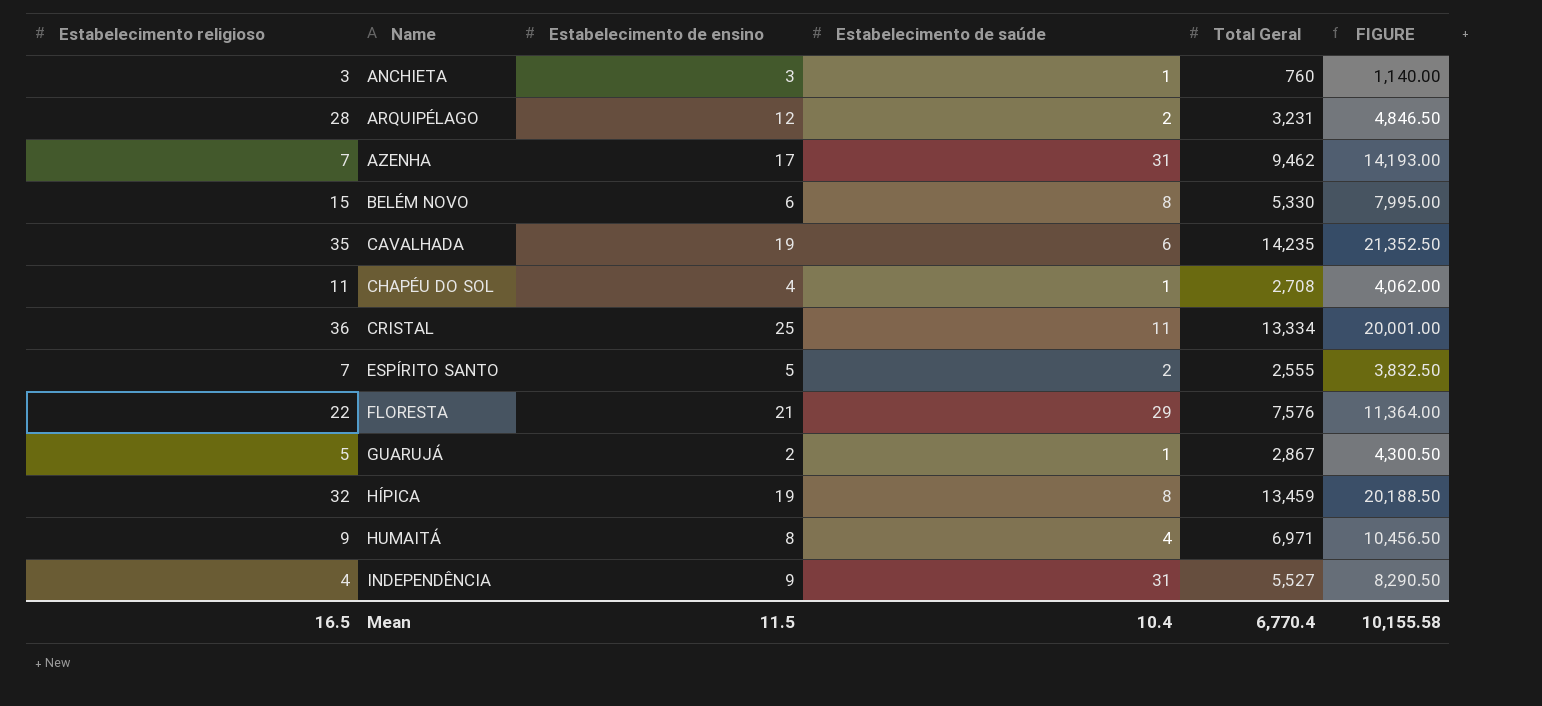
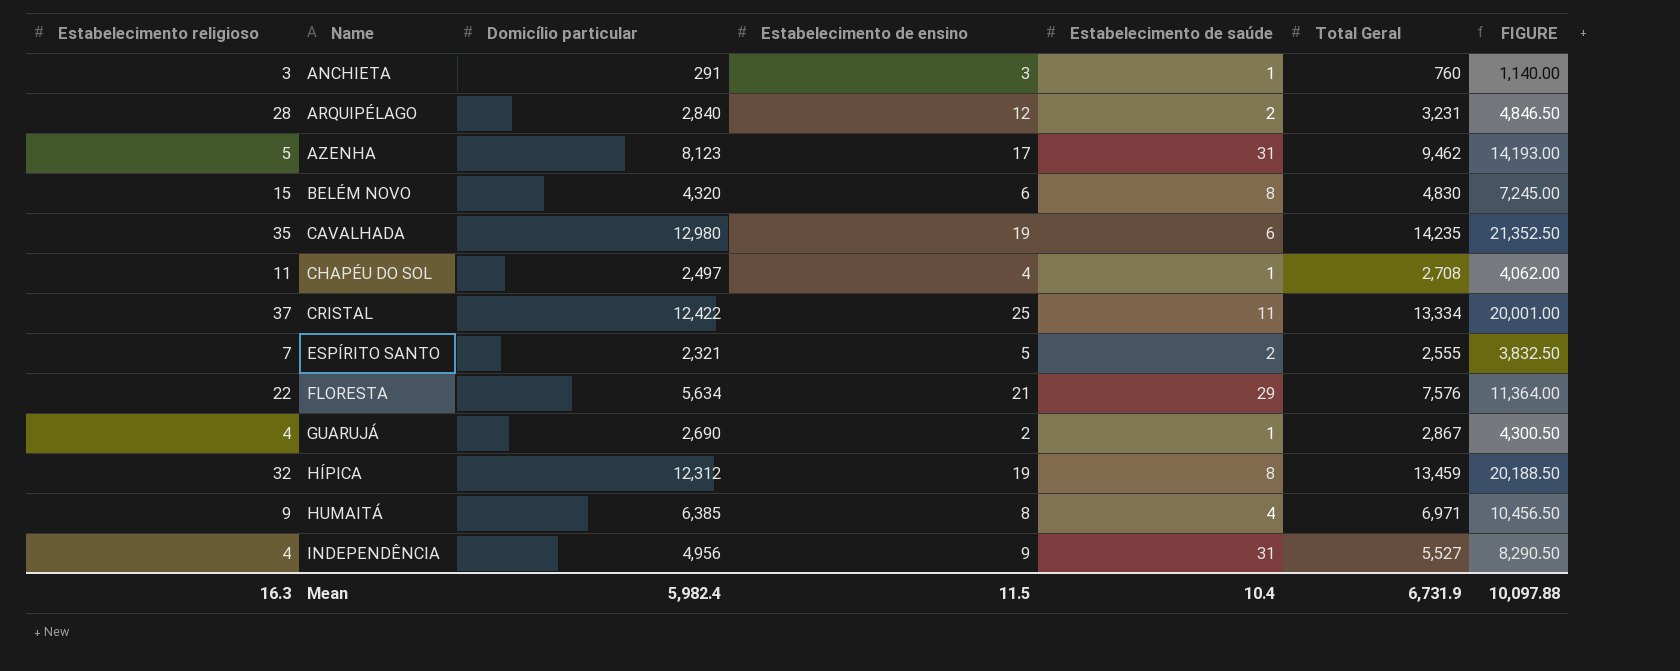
column Domicílio particular | position: none -> 3
AZENHA | Estabelecimento religioso: 7 -> 5
BELÉM NOVO | Total Geral: 5,330 -> 4,830
BELÉM NOVO | FIGURE: 7,995.00 -> 7,245.00
CRISTAL | Estabelecimento religioso: 36 -> 37
GUARUJÁ | Estabelecimento religioso: 5 -> 4
Mean | Estabelecimento religioso: 16.5 -> 16.3
Mean | Total Geral: 6,770.4 -> 6,731.9
Mean | FIGURE: 10,155.58 -> 10,097.88

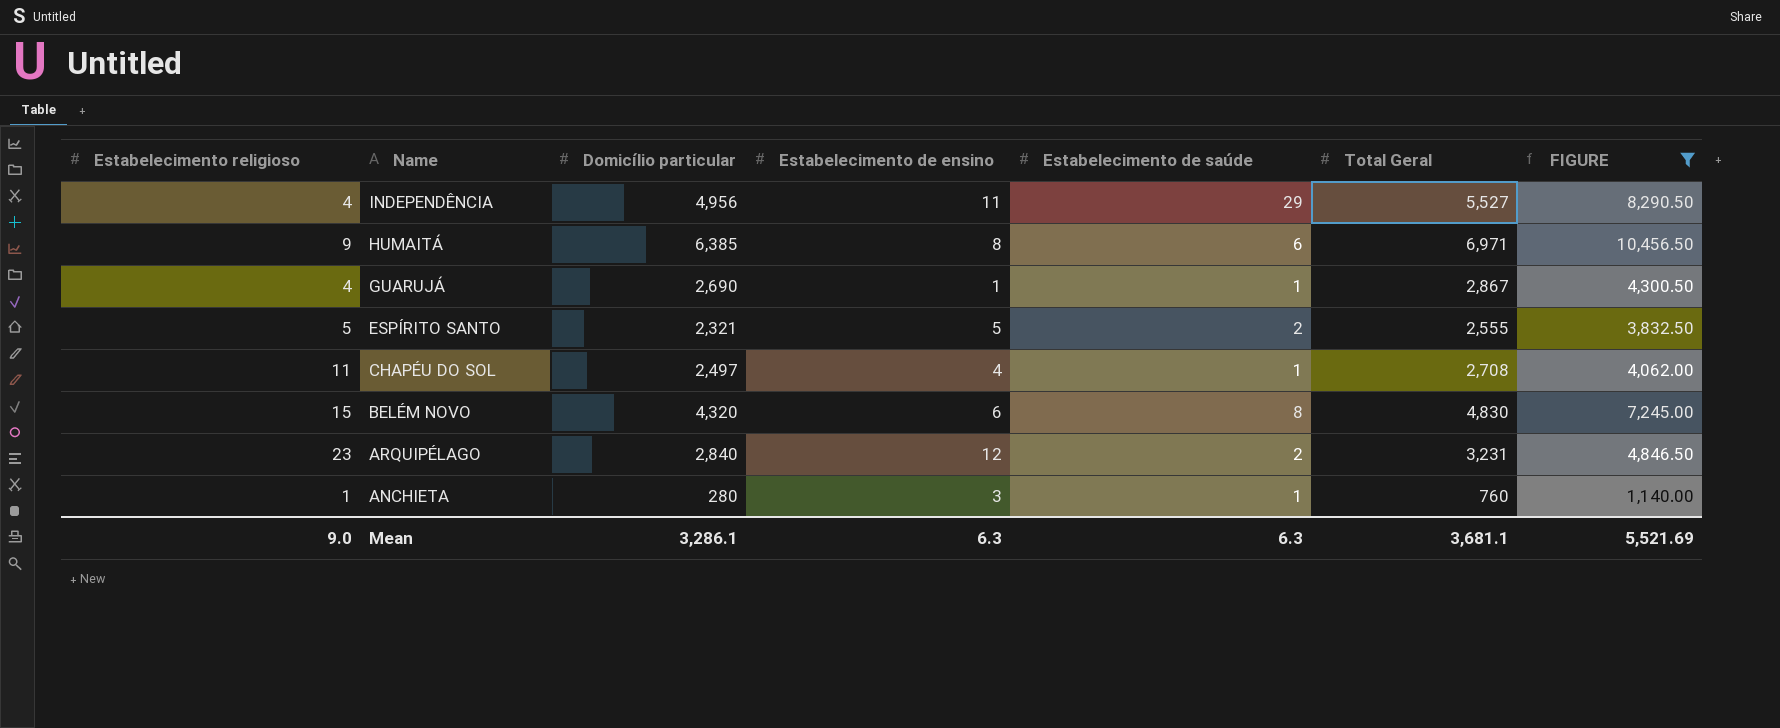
filter: none -> FIGURE <= 10,456.50
row order: Name ascending -> Name descending
INDEPENDÊNCIA | Estabelecimento de ensino: 9 -> 11
INDEPENDÊNCIA | Estabelecimento de saúde: 31 -> 29
HUMAITÁ | Estabelecimento de saúde: 4 -> 6
GUARUJÁ | Estabelecimento de ensino: 2 -> 1
ESPÍRITO SANTO | Estabelecimento religioso: 7 -> 5
ARQUIPÉLAGO | Estabelecimento religioso: 28 -> 23
ANCHIETA | Estabelecimento religioso: 3 -> 1
ANCHIETA | Domicílio particular: 291 -> 280
Mean | Estabelecimento religioso: 16.3 -> 9.0
Mean | Domicílio particular: 5,982.4 -> 3,286.1
Mean | Estabelecimento de ensino: 11.5 -> 6.3
Mean | Estabelecimento de saúde: 10.4 -> 6.3
Mean | Total Geral: 6,731.9 -> 3,681.1
Mean | FIGURE: 10,097.88 -> 5,521.69

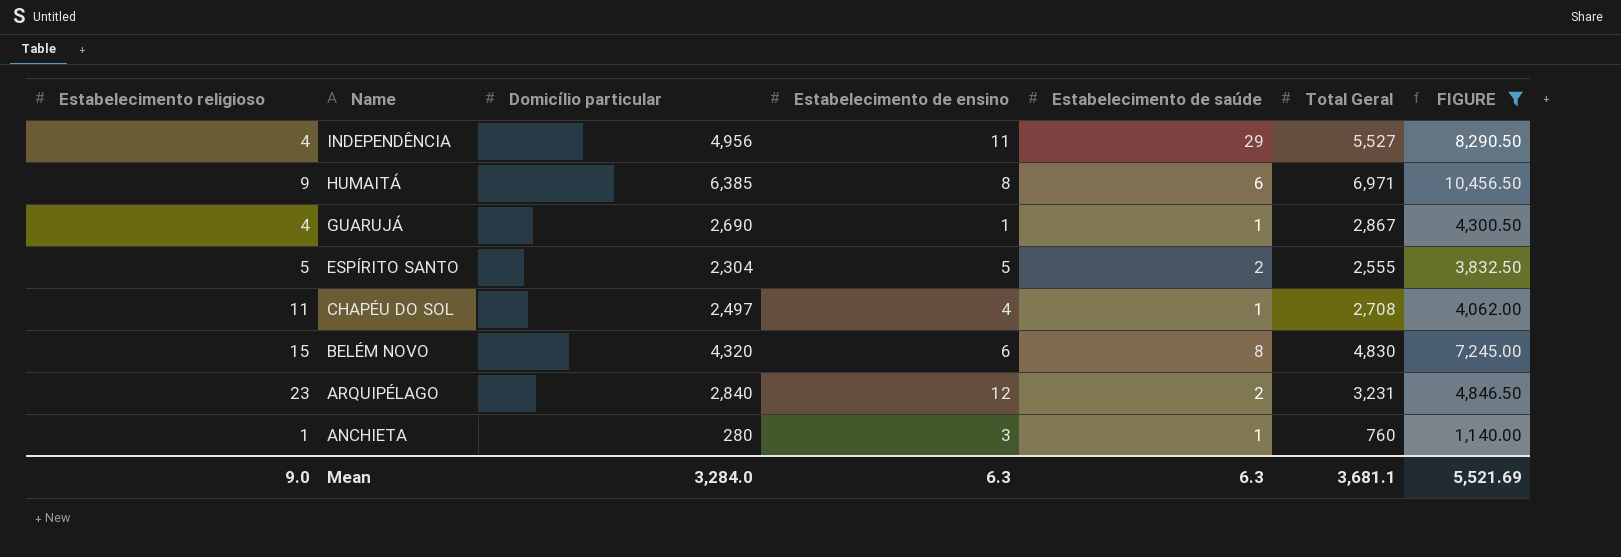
ESPÍRITO SANTO | Domicílio particular: 2,321 -> 2,304
Mean | Domicílio particular: 3,286.1 -> 3,284.0

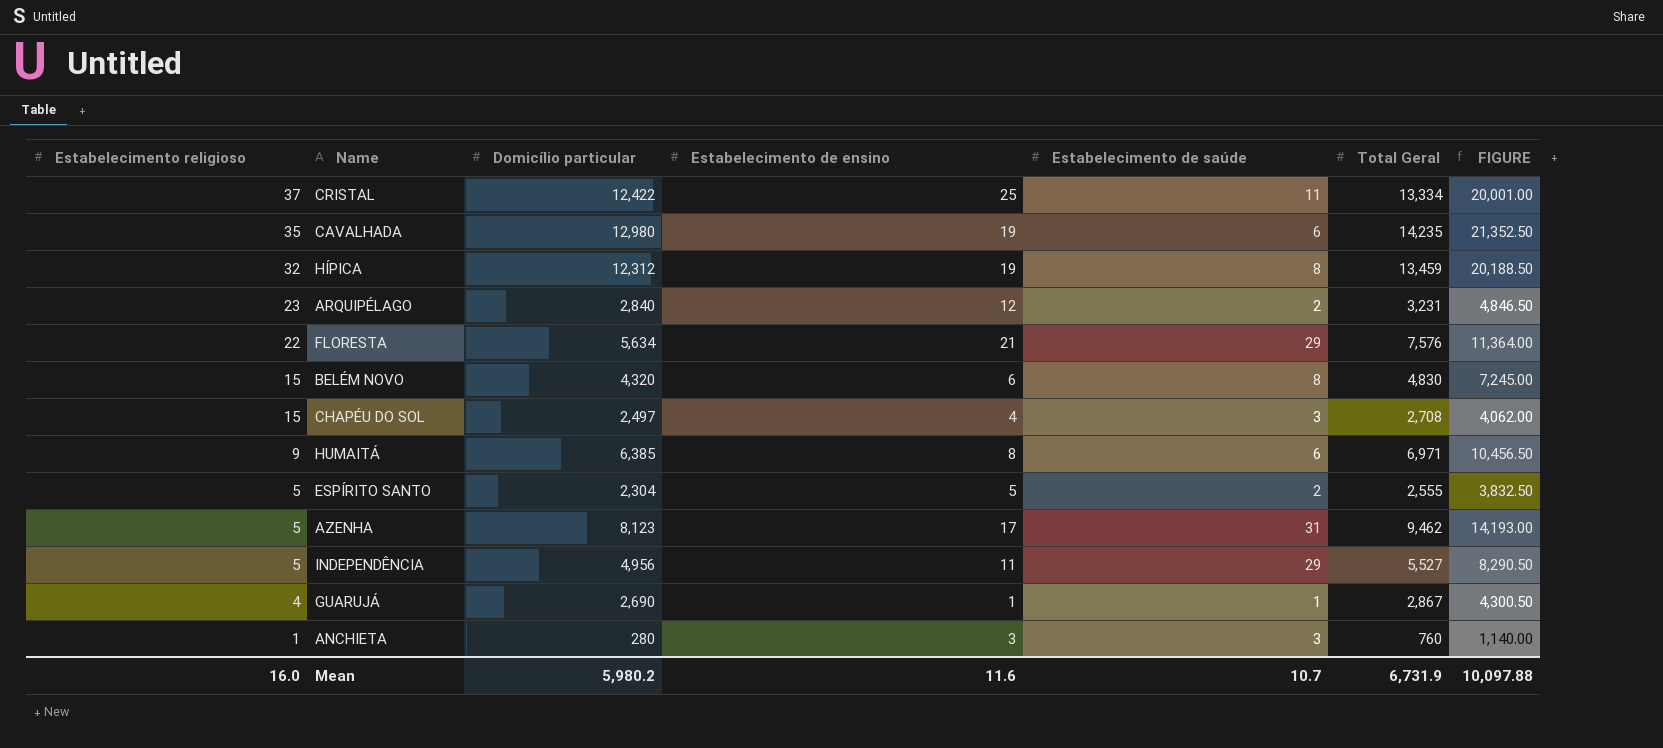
filter: FIGURE <= 10,456.50 -> none
row order: Name descending -> Estabelecimento religioso descending
CHAPÉU DO SOL | Estabelecimento religioso: 11 -> 15
CHAPÉU DO SOL | Estabelecimento de saúde: 1 -> 3
INDEPENDÊNCIA | Estabelecimento religioso: 4 -> 5
ANCHIETA | Estabelecimento de saúde: 1 -> 3
Mean | Estabelecimento religioso: 9.0 -> 16.0
Mean | Domicílio particular: 3,284.0 -> 5,980.2
Mean | Estabelecimento de ensino: 6.3 -> 11.6
Mean | Estabelecimento de saúde: 6.3 -> 10.7
Mean | Total Geral: 3,681.1 -> 6,731.9
Mean | FIGURE: 5,521.69 -> 10,097.88

